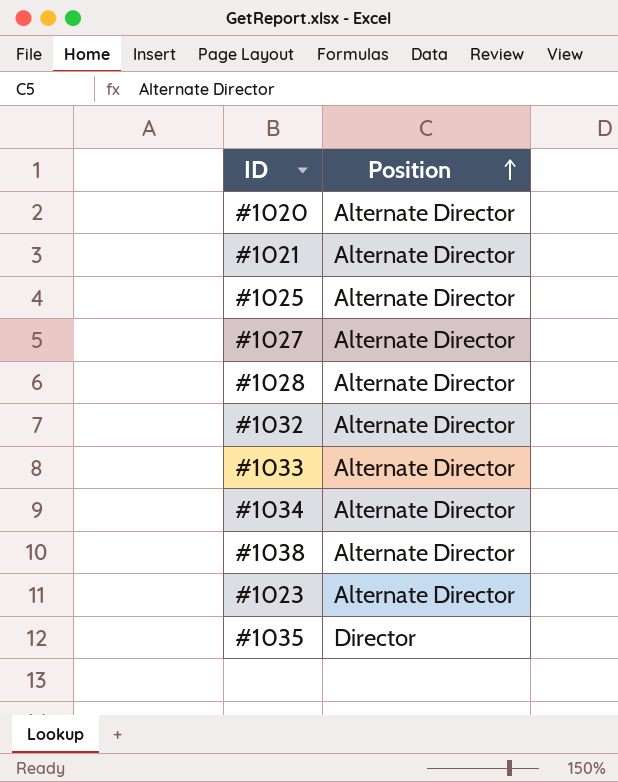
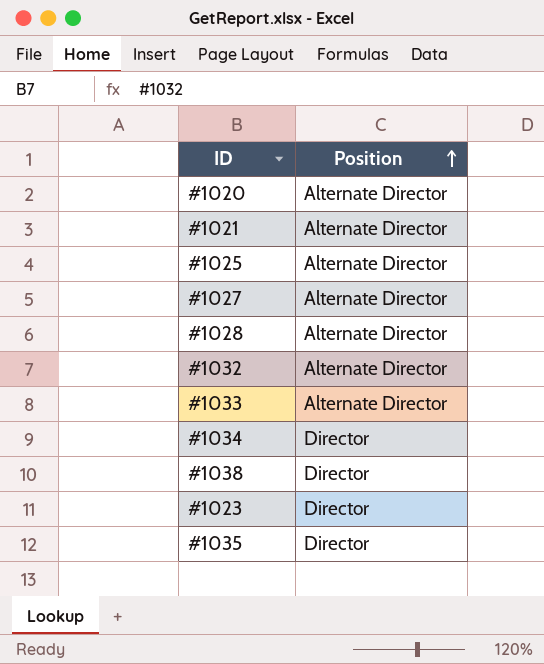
#1034 | Position: Alternate Director -> Director
#1038 | Position: Alternate Director -> Director
#1023 | Position: Alternate Director -> Director

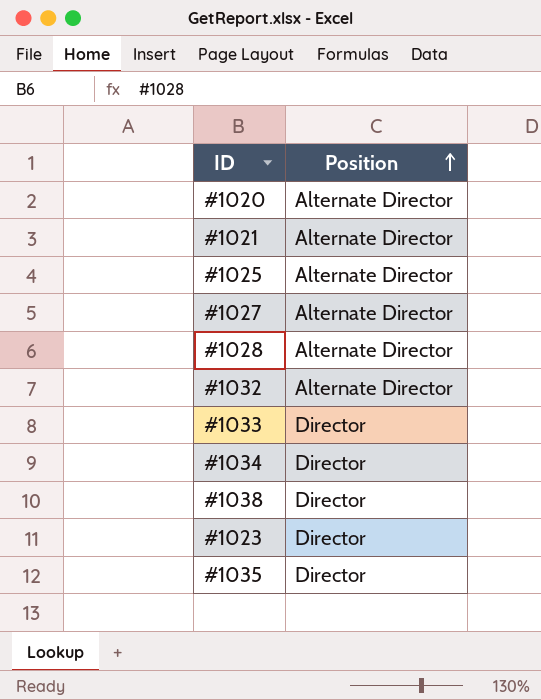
#1033 | Position: Alternate Director -> Director

